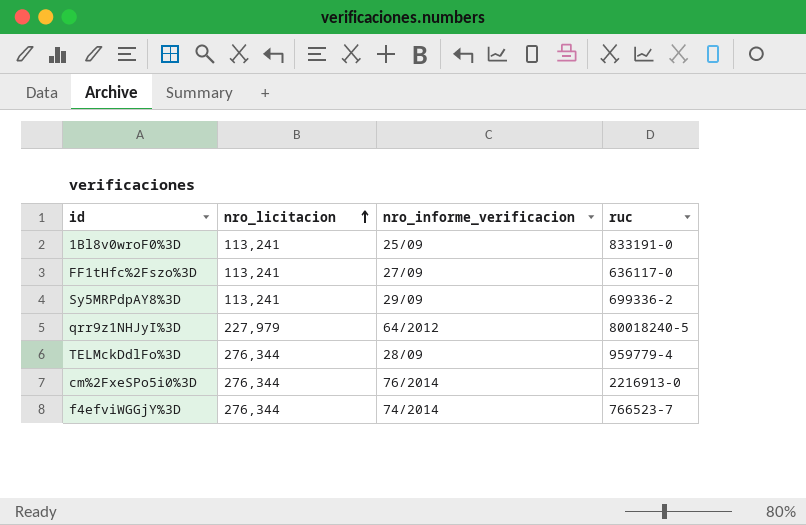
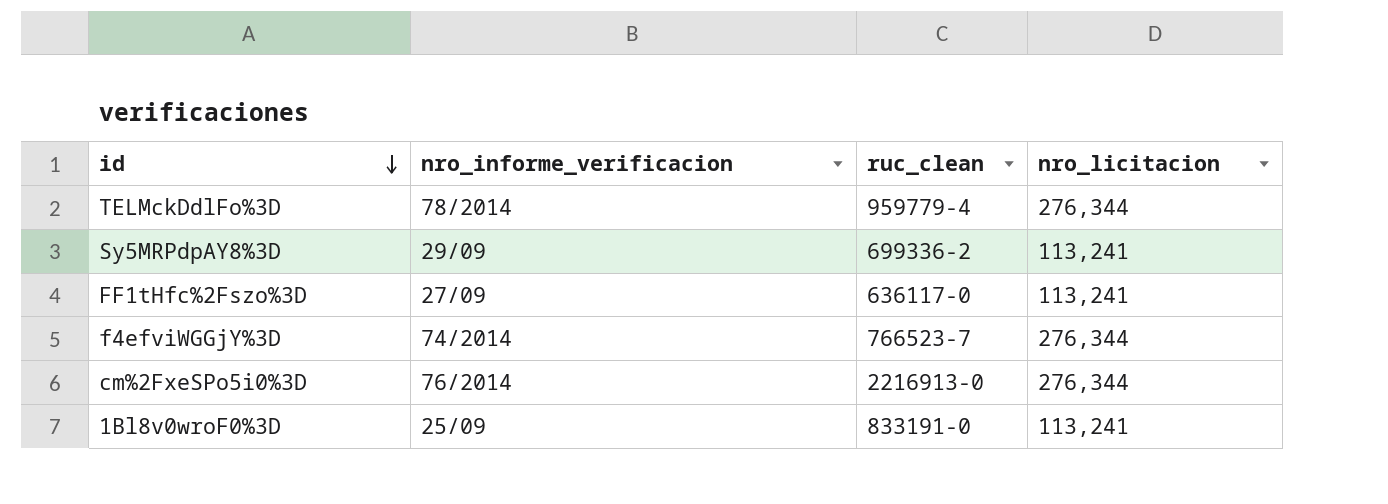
row order: nro_licitacion ascending -> id descending
column name: ruc -> ruc_clean
column nro_licitacion | position: 2 -> 4
row qrr9z1NHJyI%3D: 227,979 | 64/2012 | 80018240-5 -> none
TELMckDdlFo%3D | nro_informe_verificacion: 28/09 -> 78/2014

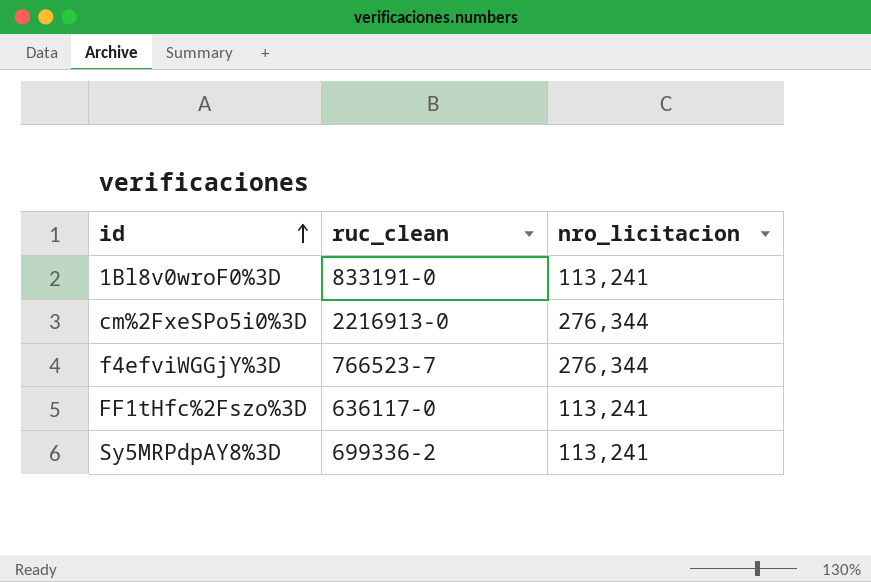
row order: id descending -> id ascending
column nro_informe_verificacion | position: 2 -> none
row TELMckDdlFo%3D: 78/2014 | 959779-4 | 276,344 -> none

